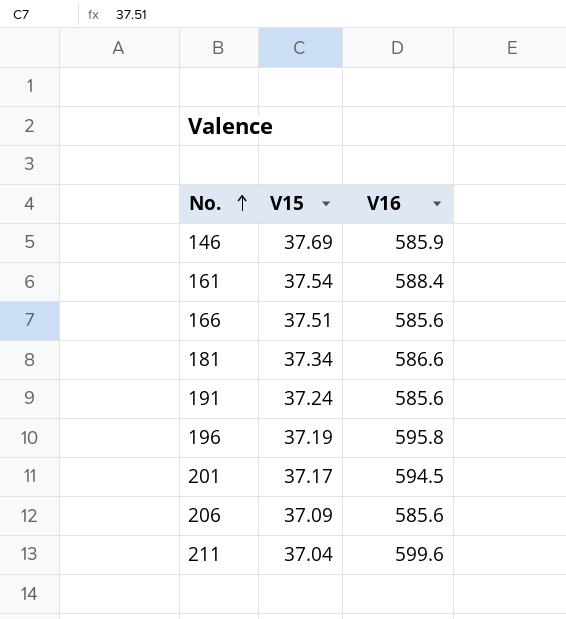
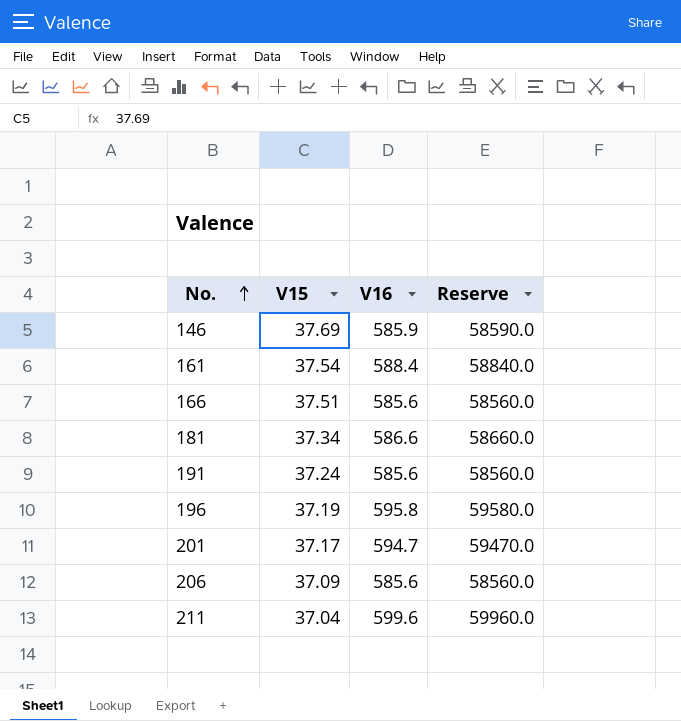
column Reserve | formula: none -> [V16] * 100
201 | V16: 594.5 -> 594.7

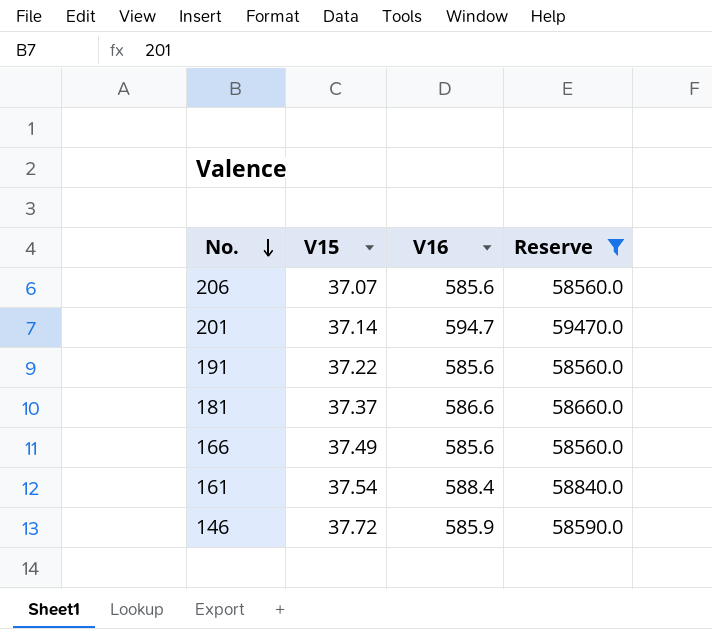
filter: none -> Reserve <= 59470.0
row order: No. ascending -> No. descending
206 | V15: 37.09 -> 37.07
201 | V15: 37.17 -> 37.14
191 | V15: 37.24 -> 37.22
181 | V15: 37.34 -> 37.37
166 | V15: 37.51 -> 37.49
146 | V15: 37.69 -> 37.72

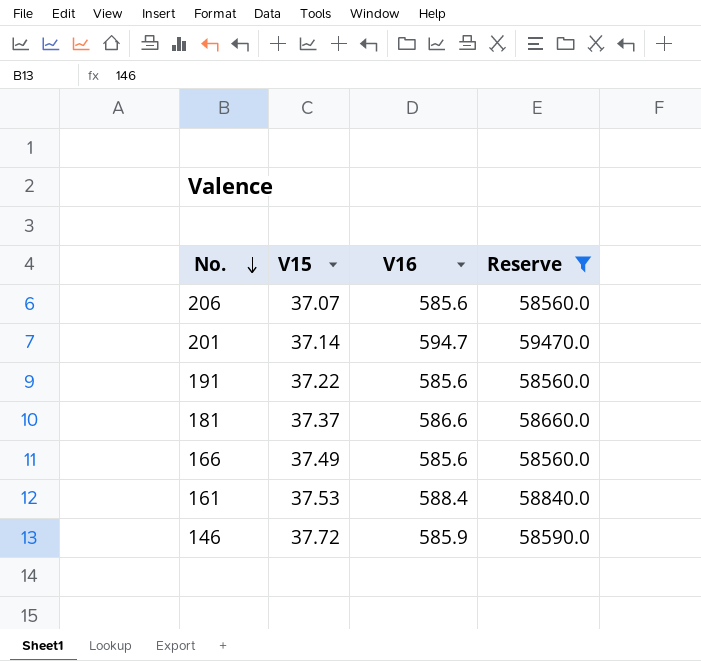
161 | V15: 37.54 -> 37.53

